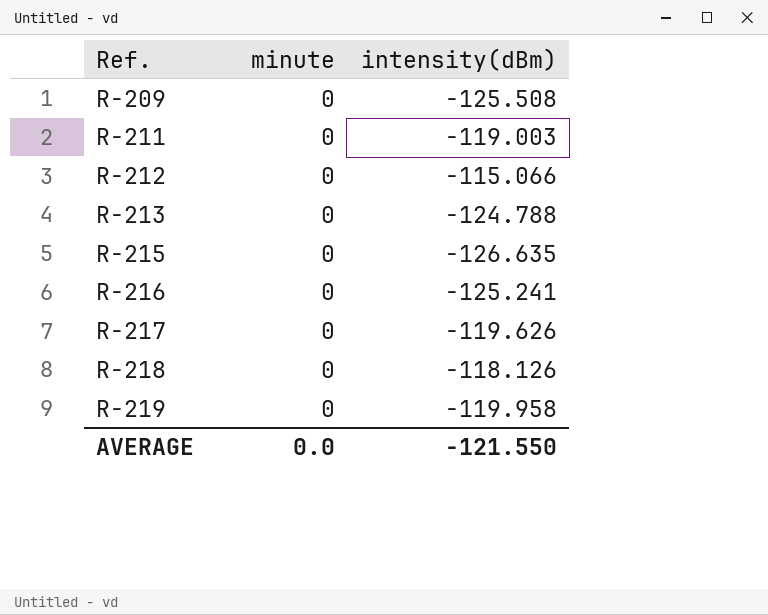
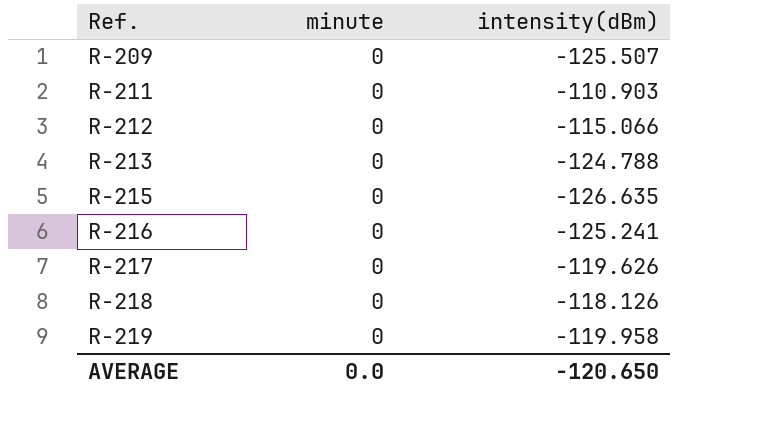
R-209 | intensity(dBm): -125.508 -> -125.507
R-211 | intensity(dBm): -119.003 -> -110.903
AVERAGE | intensity(dBm): -121.550 -> -120.650

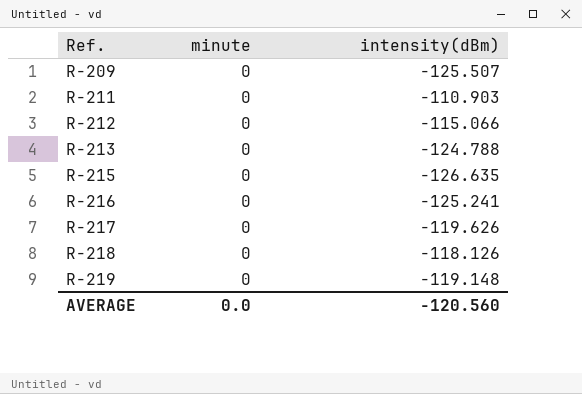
R-219 | intensity(dBm): -119.958 -> -119.148
AVERAGE | intensity(dBm): -120.650 -> -120.560

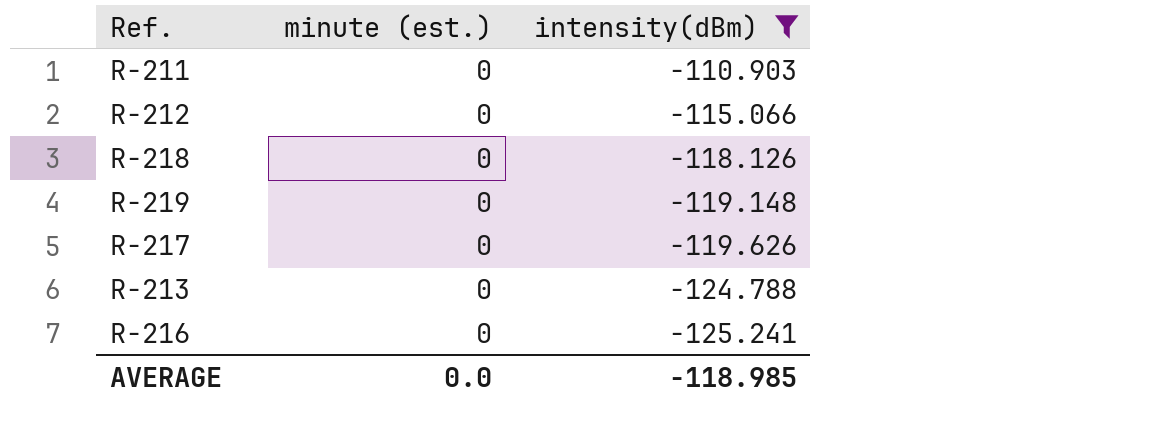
filter: none -> intensity(dBm) >= -125.241
row order: Ref. ascending -> intensity(dBm) descending
column name: minute -> minute (est.)
AVERAGE | intensity(dBm): -120.560 -> -118.985

